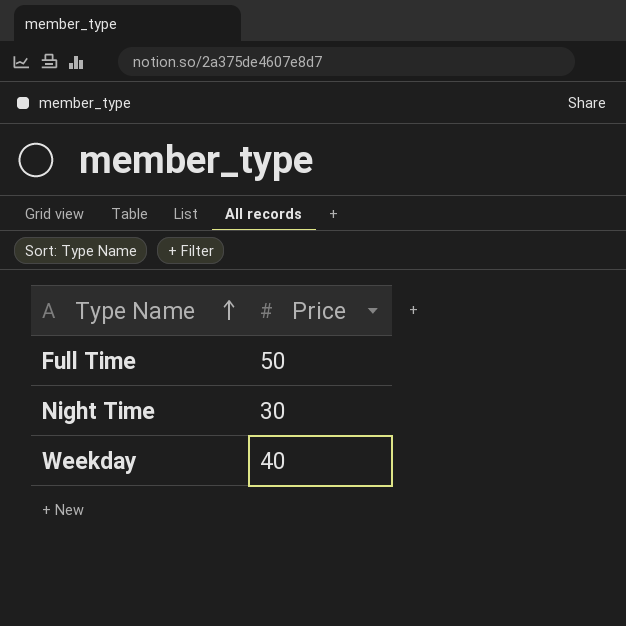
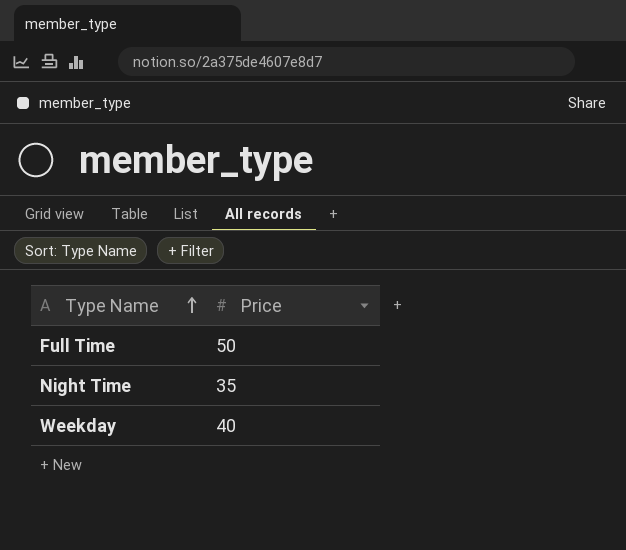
Night Time | Price: 30 -> 35

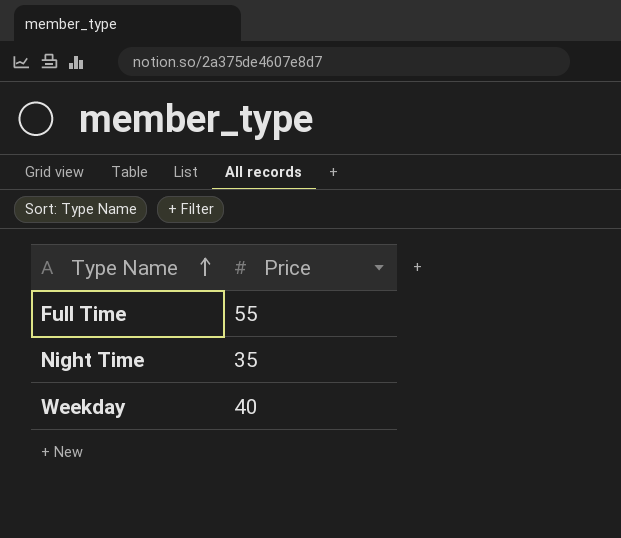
Full Time | Price: 50 -> 55

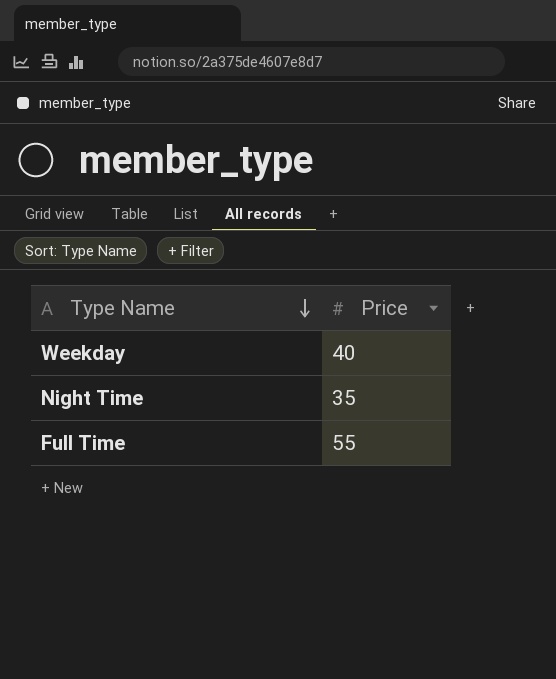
row order: Type Name ascending -> Type Name descending

